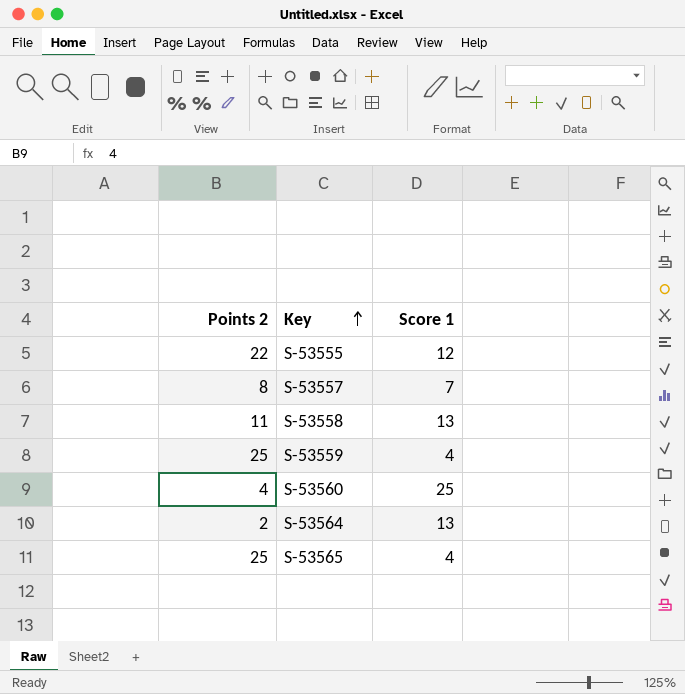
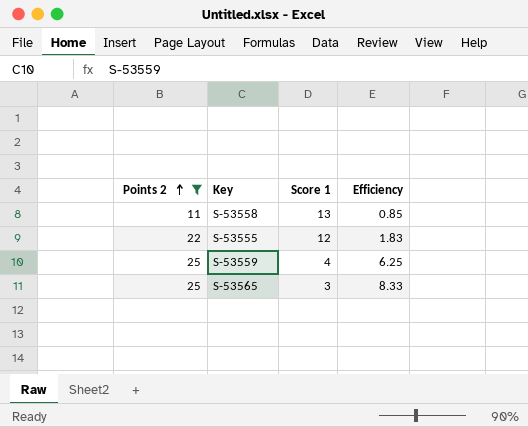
filter: none -> Points 2 >= 11
row order: Key ascending -> Points 2 ascending
column Efficiency | formula: none -> [Points 2] / [Score 1]
S-53565 | Score 1: 4 -> 3

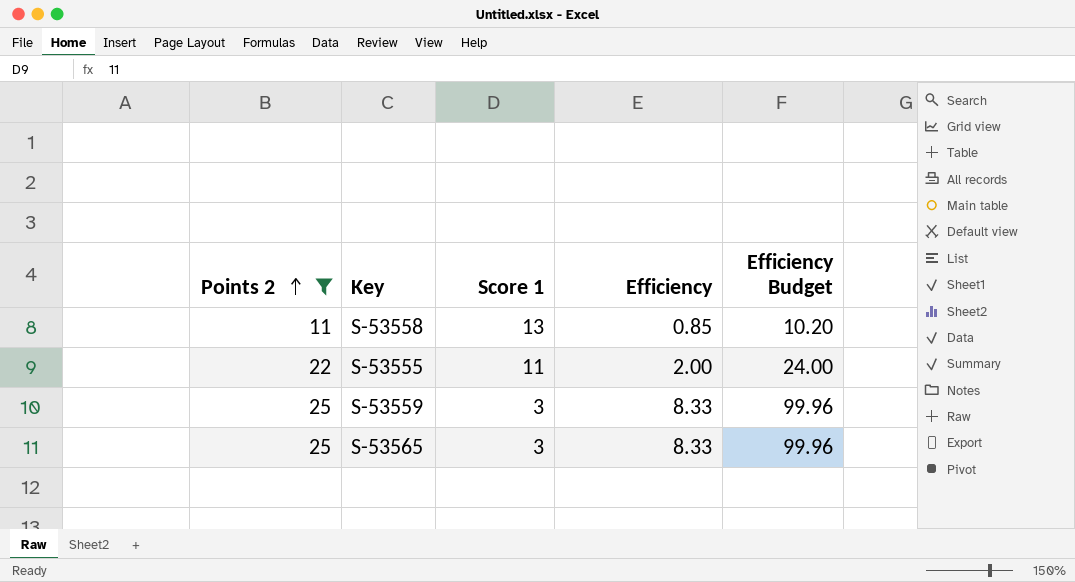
column Efficiency Budget | formula: none -> [Efficiency] * 12
S-53555 | Score 1: 12 -> 11
S-53555 | Efficiency: 1.83 -> 2.00
S-53559 | Score 1: 4 -> 3
S-53559 | Efficiency: 6.25 -> 8.33

